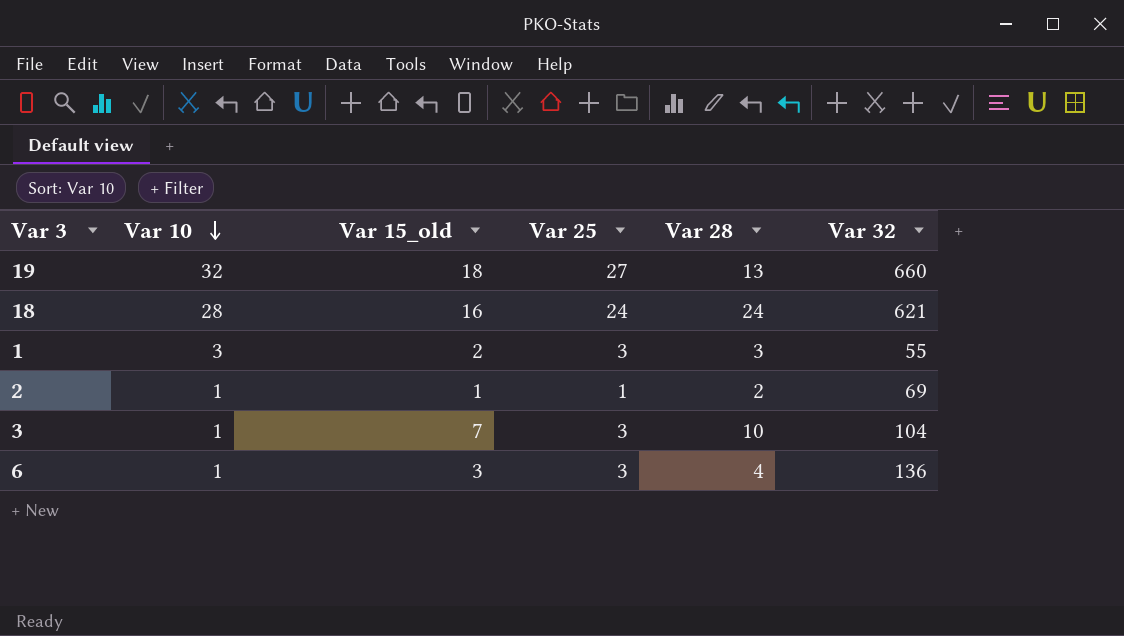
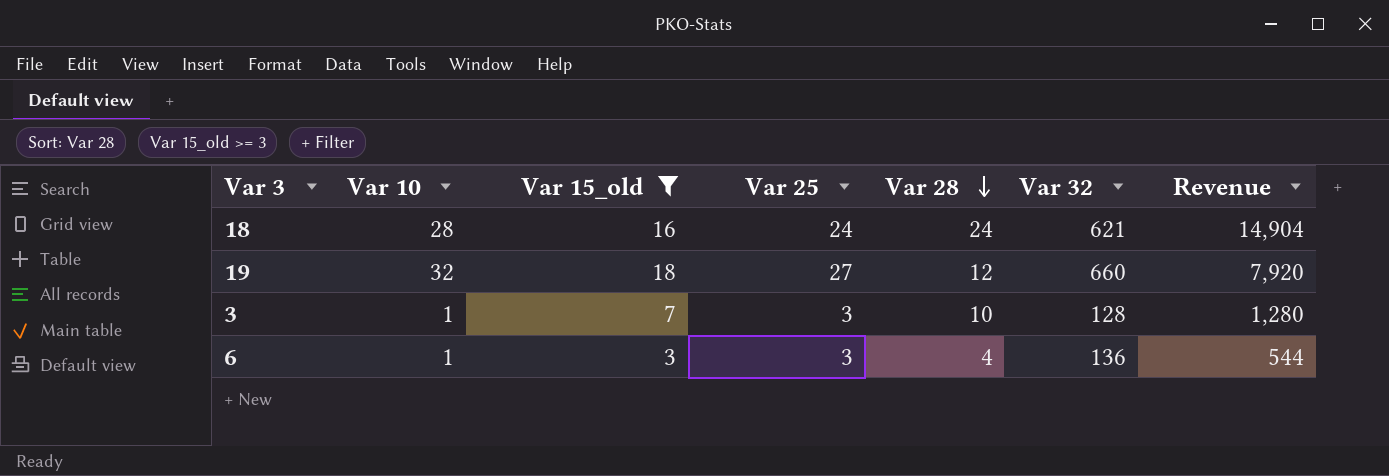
filter: none -> Var 15_old >= 3
row order: Var 10 descending -> Var 28 descending
column Revenue | formula: none -> [Var 28] * [Var 32]
19 | Var 28: 13 -> 12
3 | Var 32: 104 -> 128

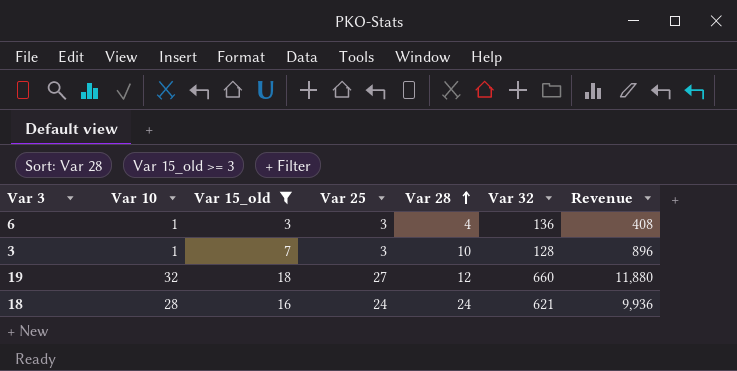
row order: Var 28 descending -> Var 28 ascending
column Revenue | formula: [Var 28] * [Var 32] -> [Var 15_old] * [Var 32]

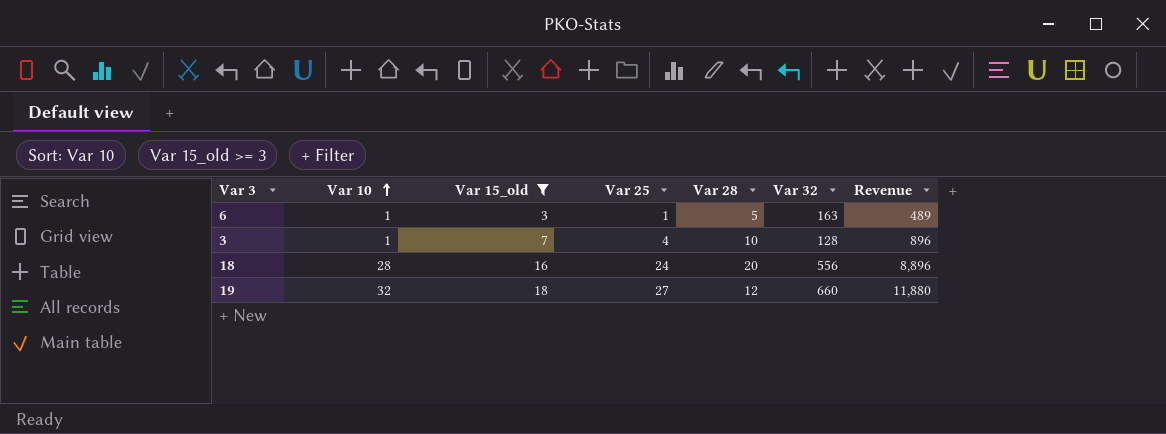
row order: Var 28 ascending -> Var 10 ascending
6 | Var 25: 3 -> 1
6 | Var 28: 4 -> 5
6 | Var 32: 136 -> 163
6 | Revenue: 408 -> 489
3 | Var 25: 3 -> 4
18 | Var 28: 24 -> 20
18 | Var 32: 621 -> 556
18 | Revenue: 9,936 -> 8,896

